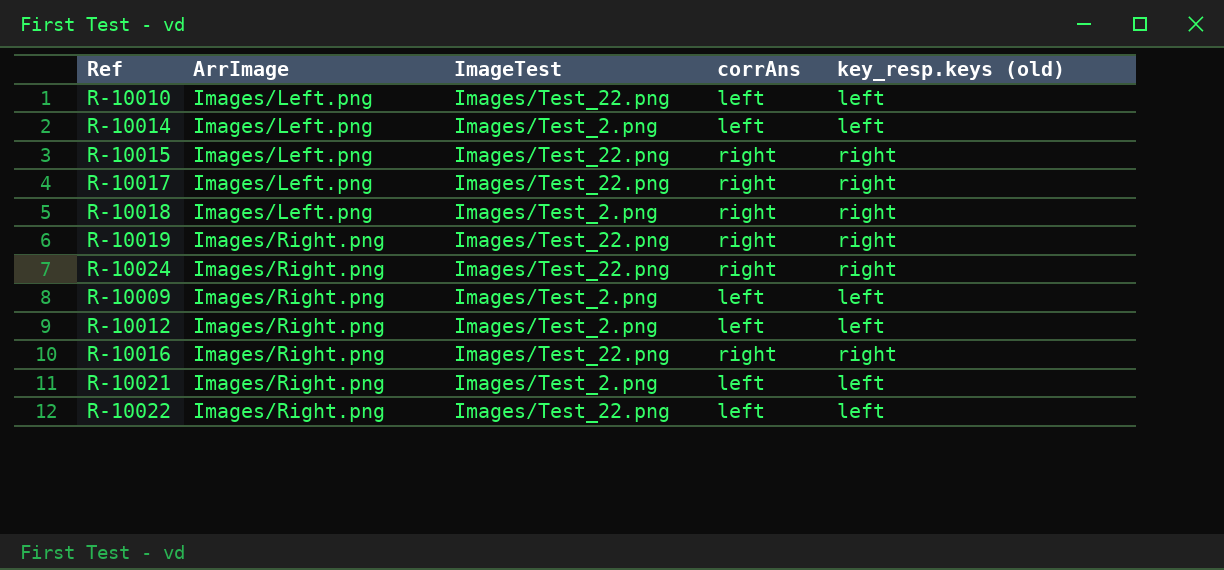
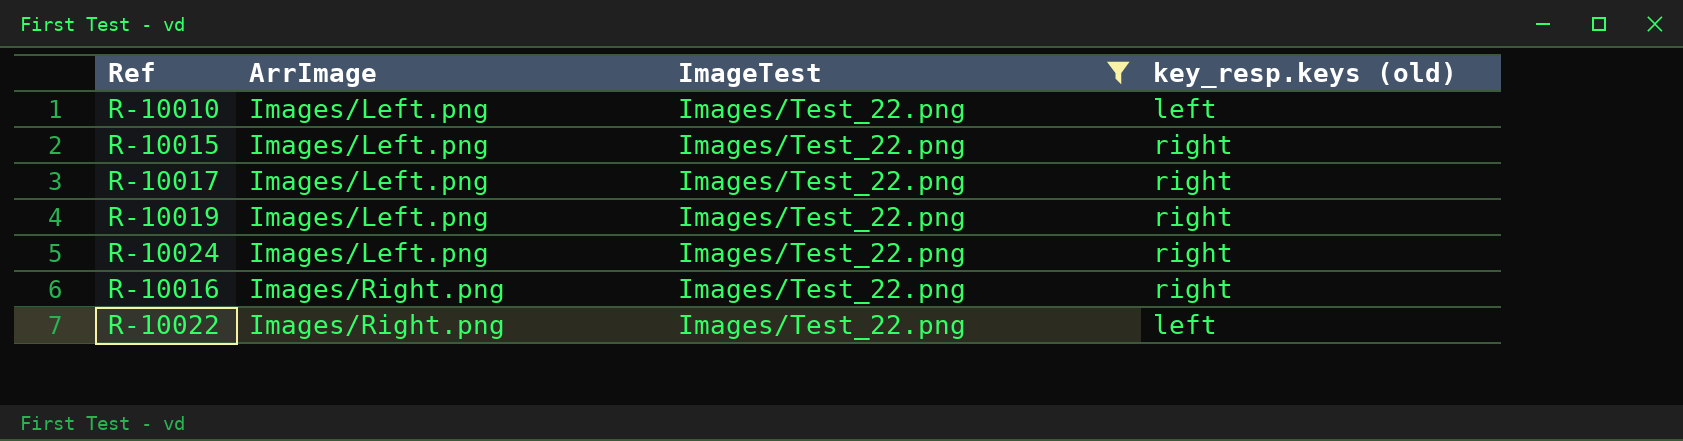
filter: none -> ImageTest = Images/Test_22.png
column corrAns | position: 4 -> none
R-10019 | ArrImage: Images/Right.png -> Images/Left.png
R-10024 | ArrImage: Images/Right.png -> Images/Left.png

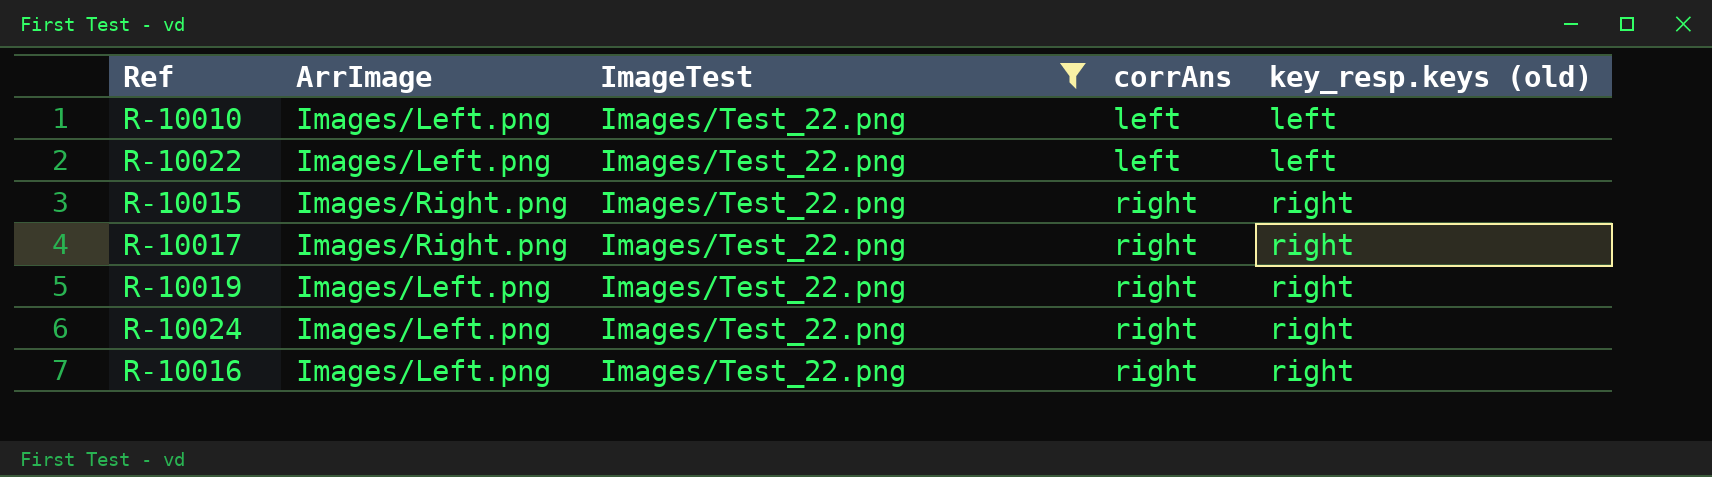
row order: ArrImage ascending -> corrAns ascending
column corrAns | position: none -> 4
R-10022 | ArrImage: Images/Right.png -> Images/Left.png
R-10015 | ArrImage: Images/Left.png -> Images/Right.png
R-10017 | ArrImage: Images/Left.png -> Images/Right.png
R-10016 | ArrImage: Images/Right.png -> Images/Left.png

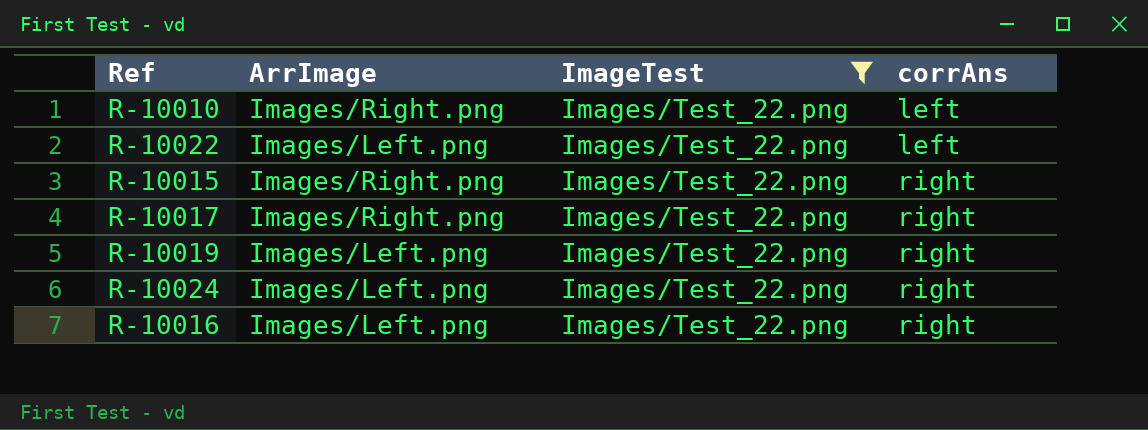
column key_resp.keys (old) | position: 5 -> none
R-10010 | ArrImage: Images/Left.png -> Images/Right.png

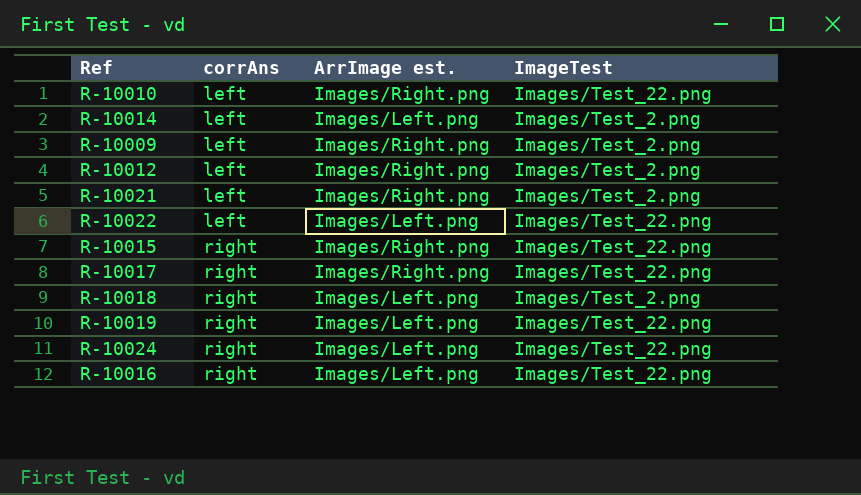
filter: ImageTest = Images/Test_22.png -> none
column corrAns | position: 4 -> 2
column name: ArrImage -> ArrImage est.

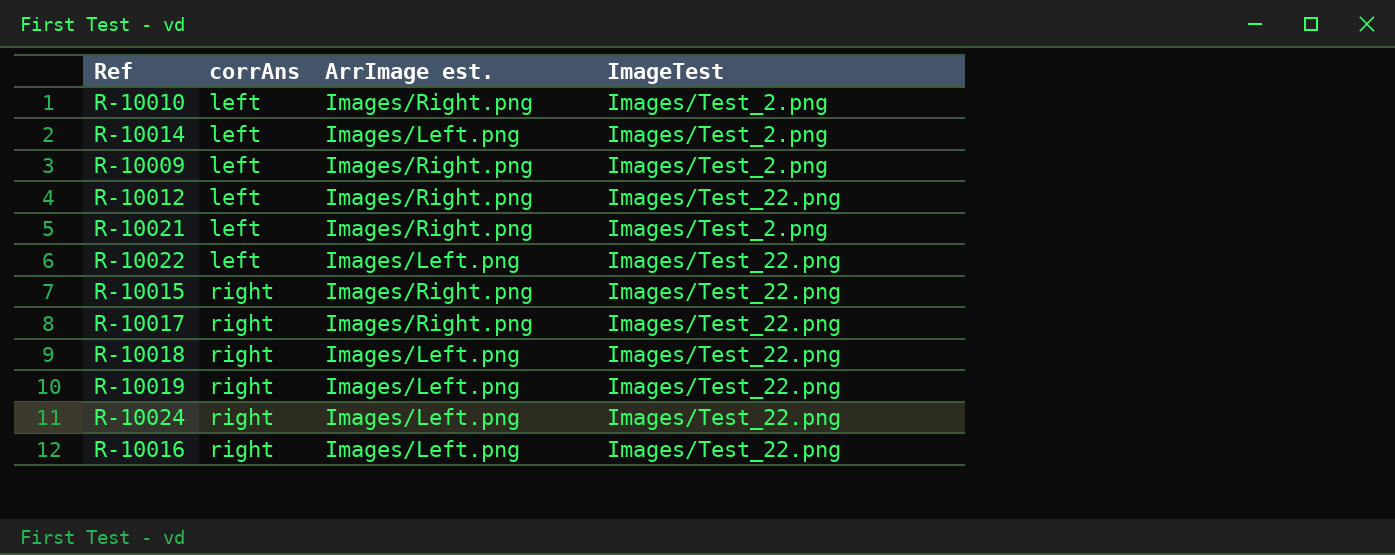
R-10010 | ImageTest: Images/Test_22.png -> Images/Test_2.png
R-10012 | ImageTest: Images/Test_2.png -> Images/Test_22.png
R-10018 | ImageTest: Images/Test_2.png -> Images/Test_22.png

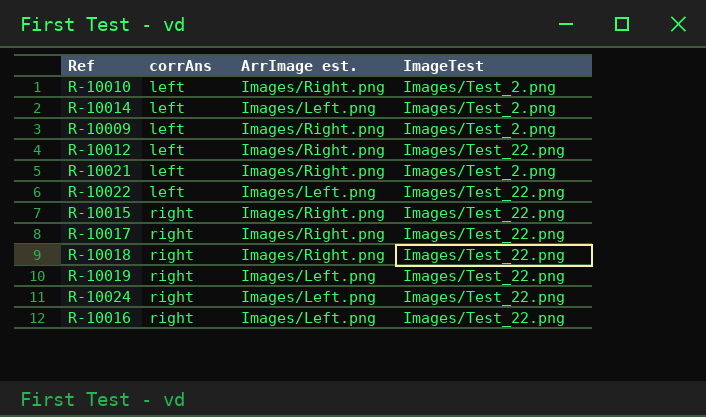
R-10018 | ArrImage est.: Images/Left.png -> Images/Right.png

